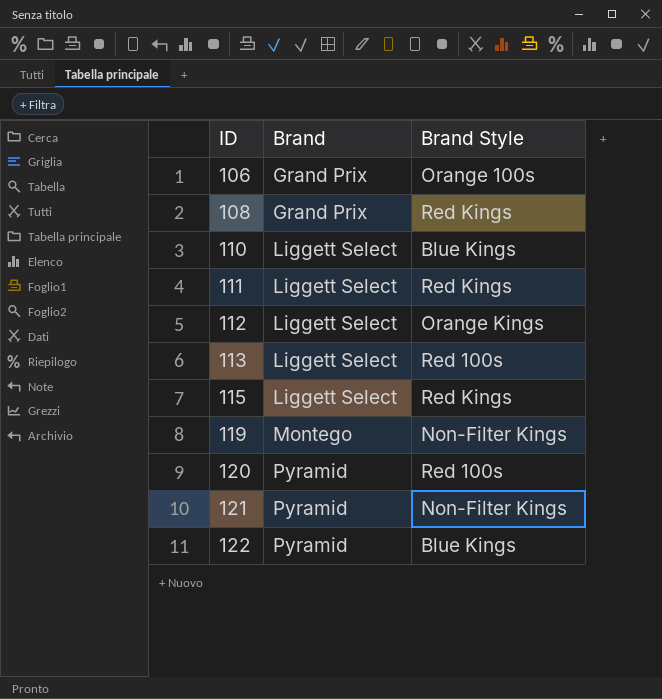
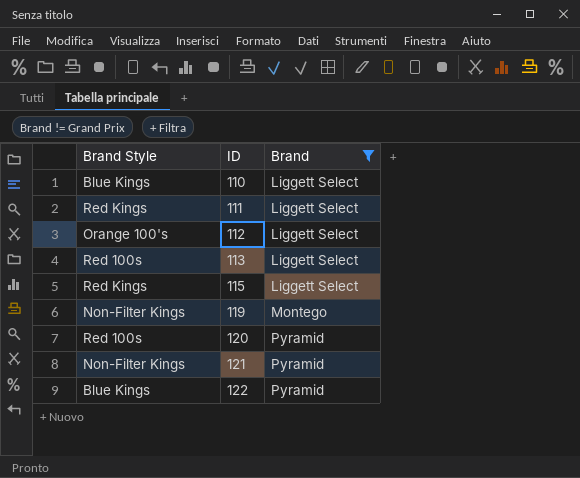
filter: none -> Brand != Grand Prix
column Brand Style | position: 3 -> 1
112 | Brand Style: Orange Kings -> Orange 100's

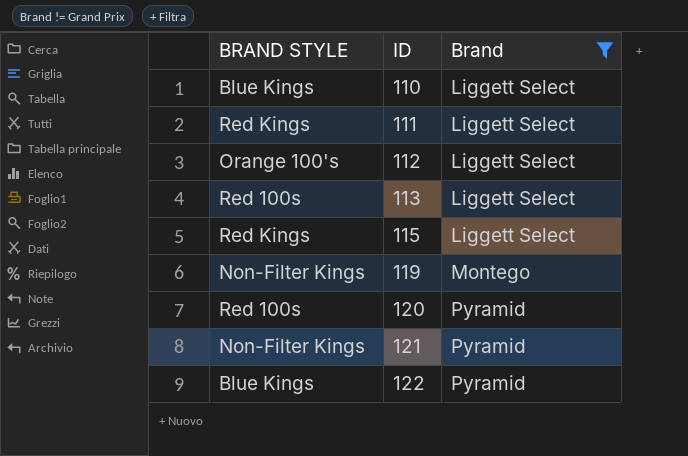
column name: Brand Style -> BRAND STYLE

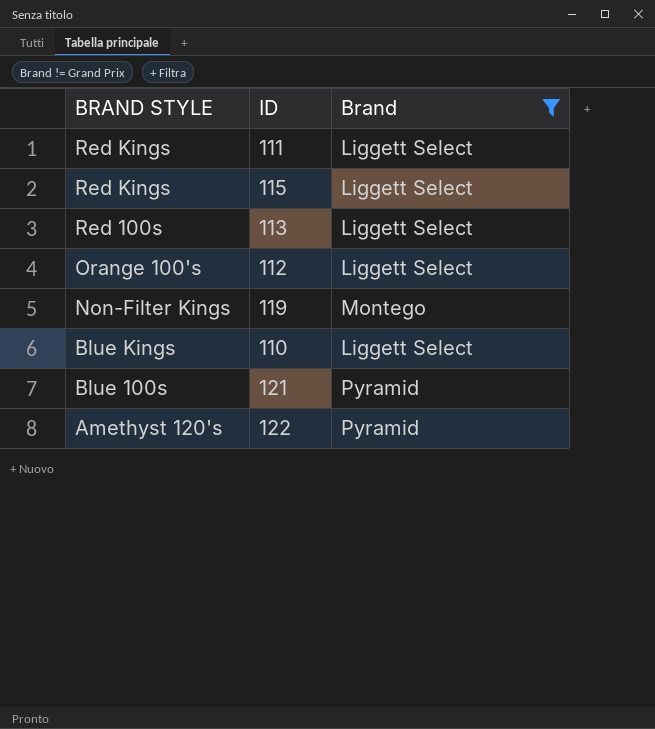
row order: ID ascending -> BRAND STYLE descending
row 120: Red 100s | Pyramid -> none
121 | BRAND STYLE: Non-Filter Kings -> Blue 100s
122 | BRAND STYLE: Blue Kings -> Amethyst 120's

